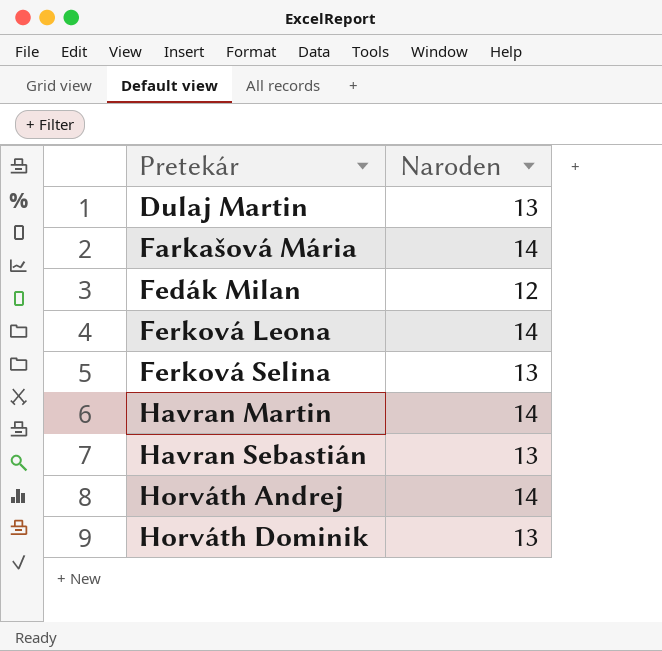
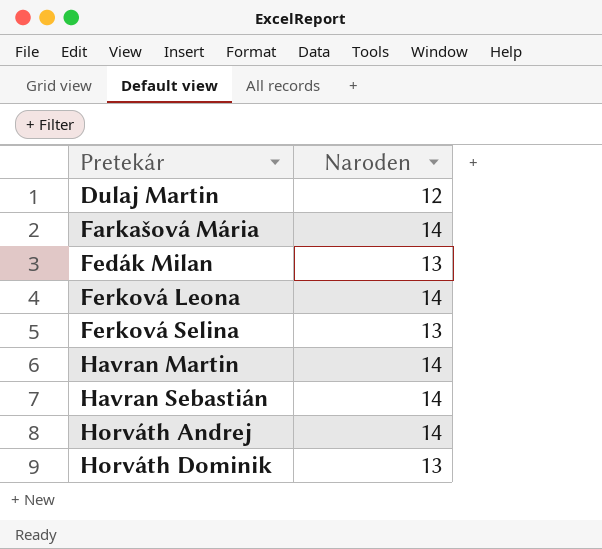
Dulaj Martin | Naroden: 13 -> 12
Fedák Milan | Naroden: 12 -> 13
Havran Sebastián | Naroden: 13 -> 14

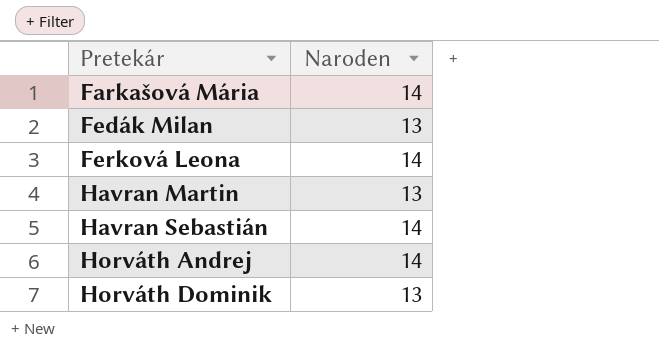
row Dulaj Martin: 12 -> none
row Ferková Selina: 13 -> none
Havran Martin | Naroden: 14 -> 13

